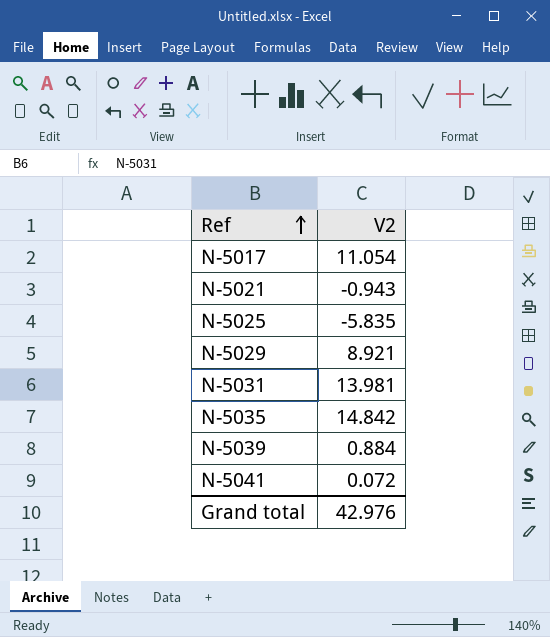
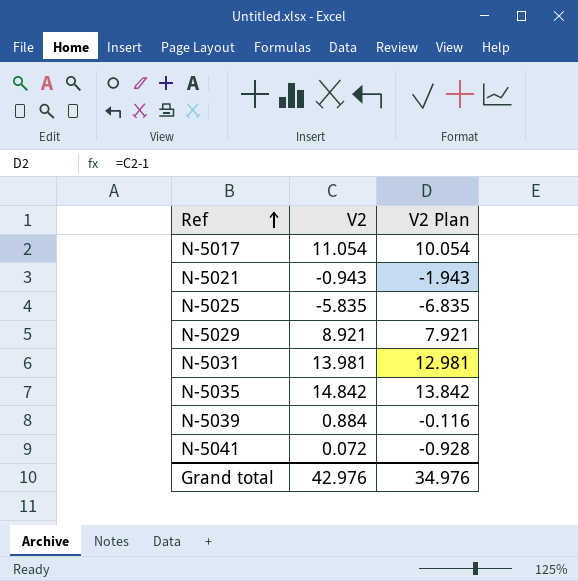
column V2 Plan | formula: none -> [V2] - 1

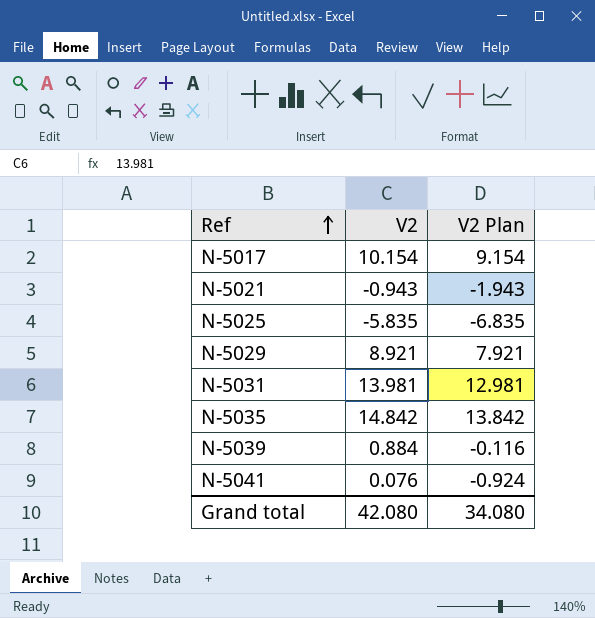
N-5017 | V2: 11.054 -> 10.154
N-5017 | V2 Plan: 10.054 -> 9.154
N-5041 | V2: 0.072 -> 0.076
N-5041 | V2 Plan: -0.928 -> -0.924
Grand total | V2: 42.976 -> 42.080
Grand total | V2 Plan: 34.976 -> 34.080

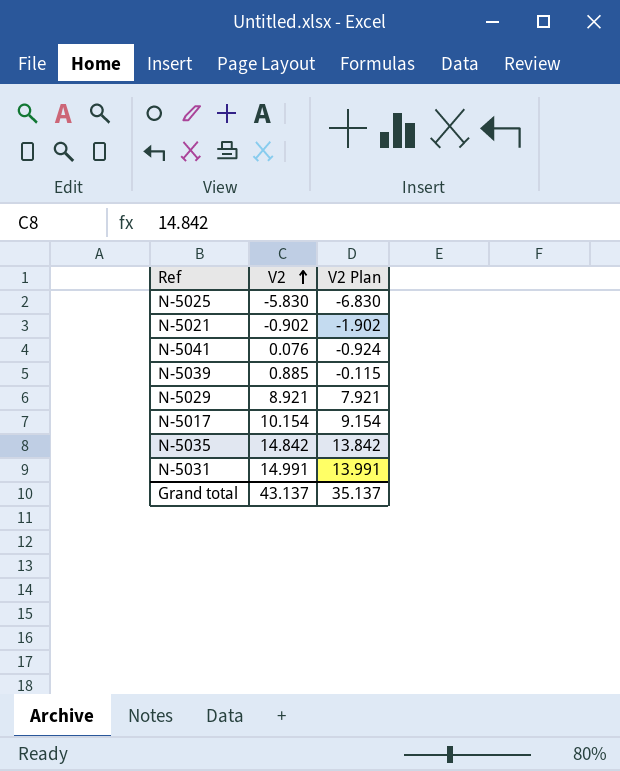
row order: Ref ascending -> V2 ascending
N-5025 | V2: -5.835 -> -5.830
N-5025 | V2 Plan: -6.835 -> -6.830
N-5021 | V2: -0.943 -> -0.902
N-5021 | V2 Plan: -1.943 -> -1.902
N-5039 | V2: 0.884 -> 0.885
N-5039 | V2 Plan: -0.116 -> -0.115
N-5031 | V2: 13.981 -> 14.991
N-5031 | V2 Plan: 12.981 -> 13.991
Grand total | V2: 42.080 -> 43.137
Grand total | V2 Plan: 34.080 -> 35.137

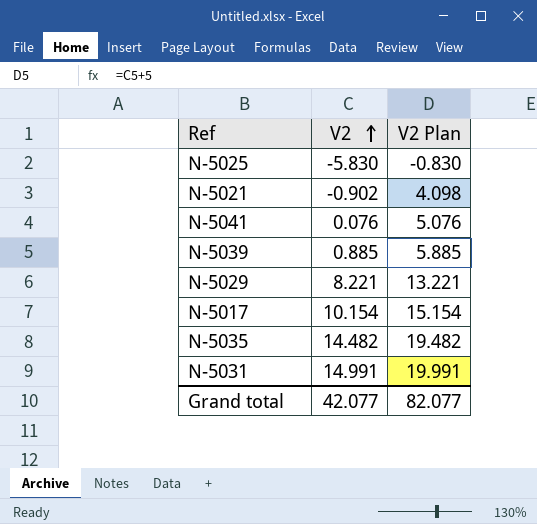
column V2 Plan | formula: [V2] - 1 -> [V2] + 5
N-5029 | V2: 8.921 -> 8.221
N-5035 | V2: 14.842 -> 14.482
Grand total | V2: 43.137 -> 42.077
Grand total | V2 Plan: 35.137 -> 82.077

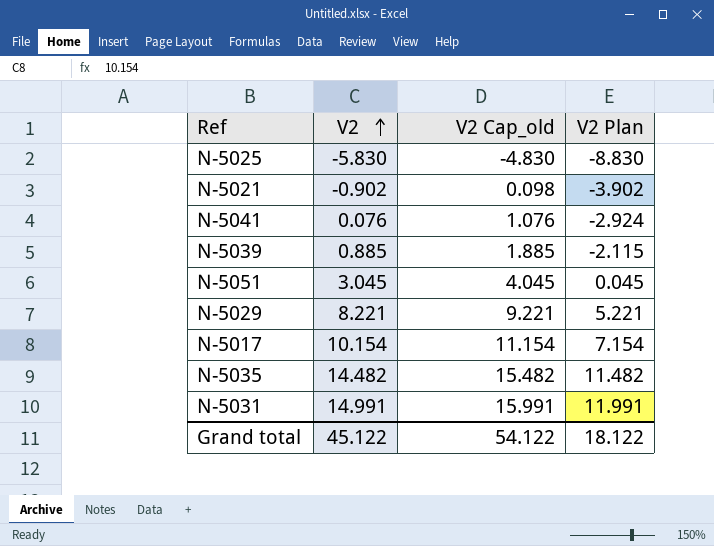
column V2 Cap_old | formula: none -> [V2] + 1
column V2 Plan | formula: [V2] + 5 -> [V2] - 3
row N-5051: none -> 3.045 | 4.045 | 0.045
Grand total | V2: 42.077 -> 45.122
Grand total | V2 Plan: 82.077 -> 18.122

